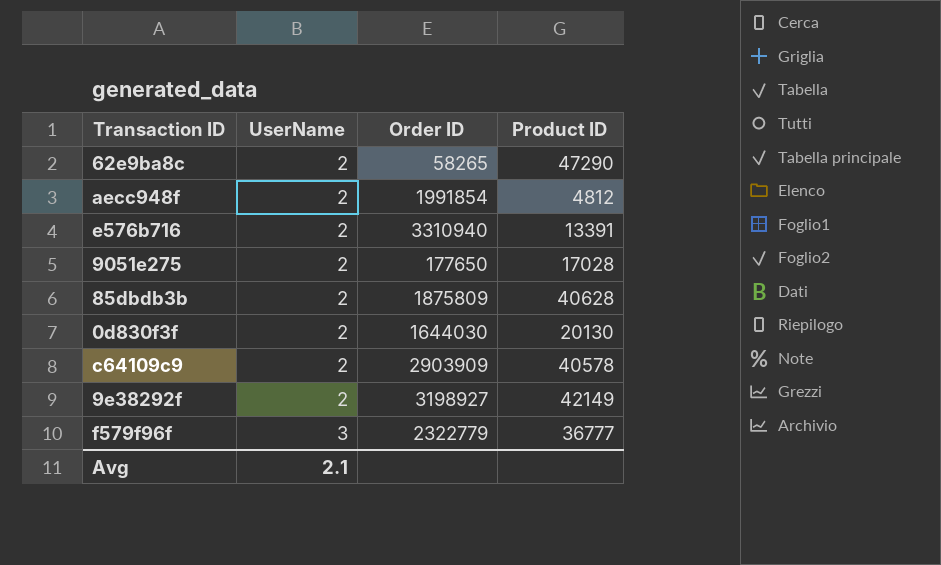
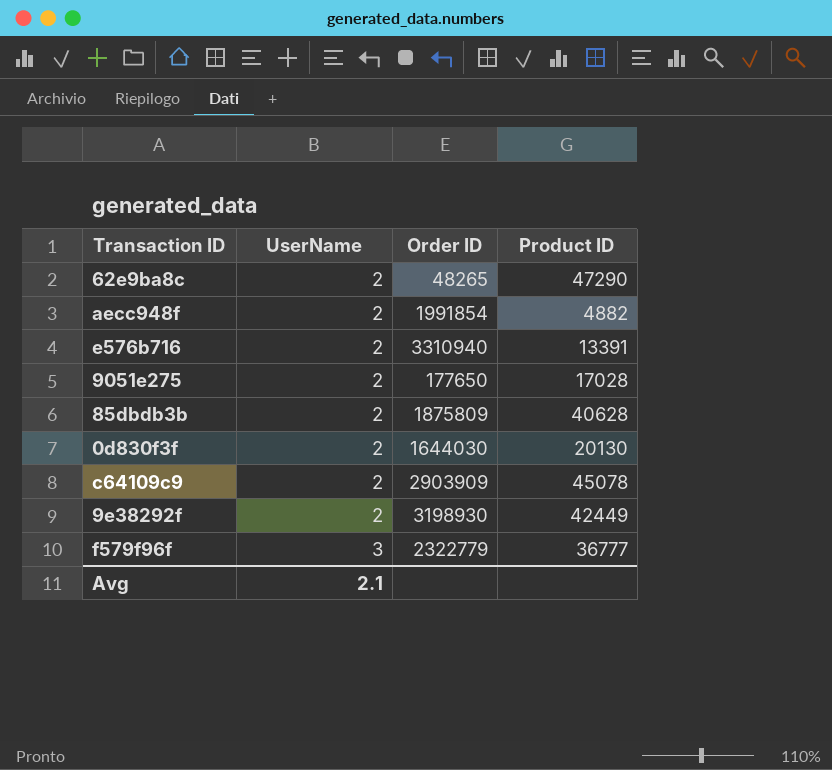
62e9ba8c | Order ID: 58265 -> 48265
aecc948f | Product ID: 4812 -> 4882
c64109c9 | Product ID: 40578 -> 45078
9e38292f | Order ID: 3198927 -> 3198930
9e38292f | Product ID: 42149 -> 42449

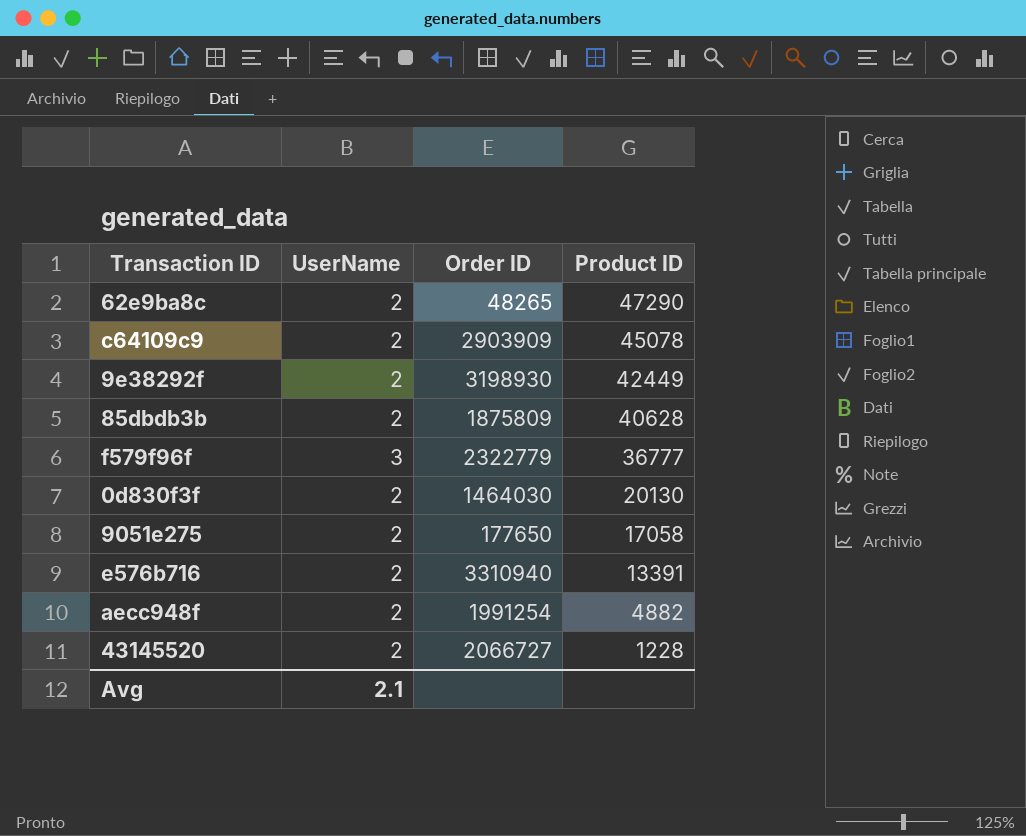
row order: UserName ascending -> Product ID descending
0d830f3f | Order ID: 1644030 -> 1464030
9051e275 | Product ID: 17028 -> 17058
aecc948f | Order ID: 1991854 -> 1991254
row 43145520: none -> 2 | 2066727 | 1228

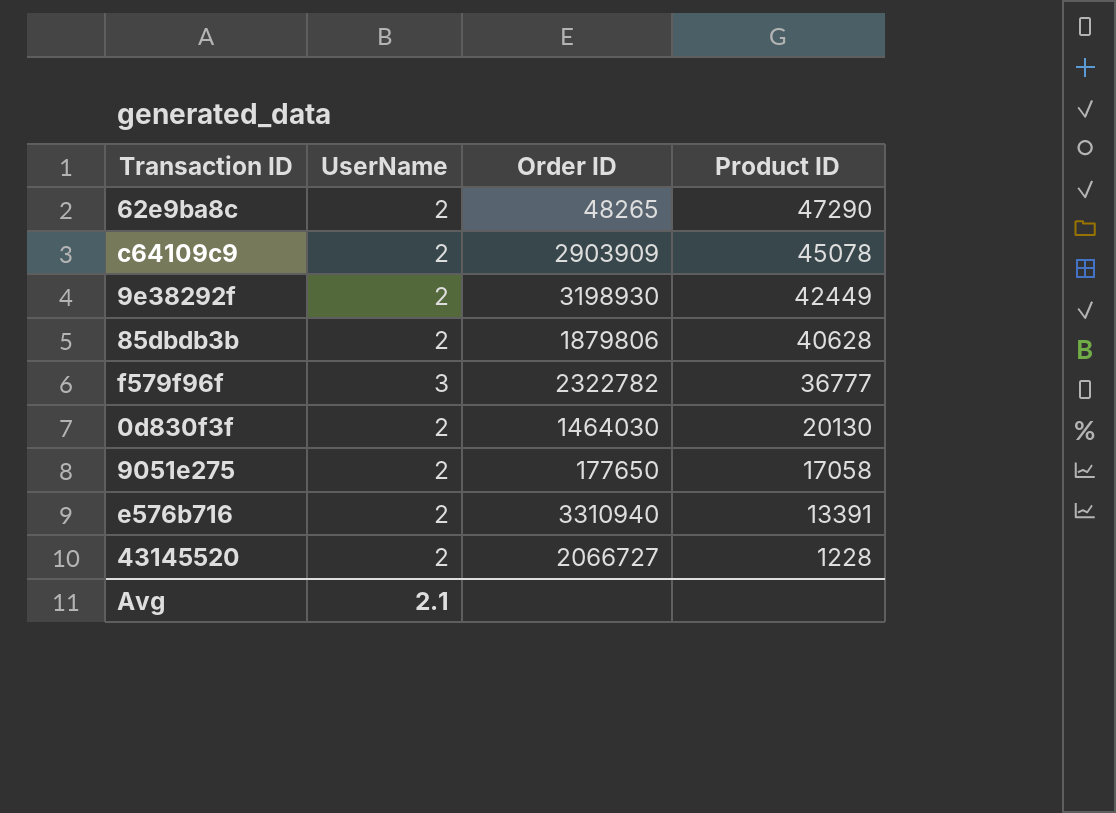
row aecc948f: 2 | 1991254 | 4882 -> none
85dbdb3b | Order ID: 1875809 -> 1879806
f579f96f | Order ID: 2322779 -> 2322782

